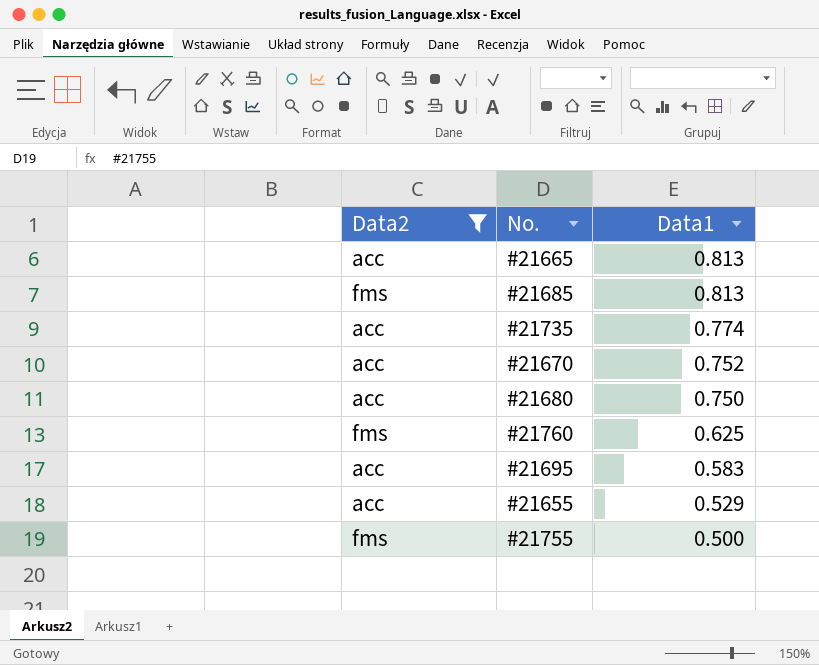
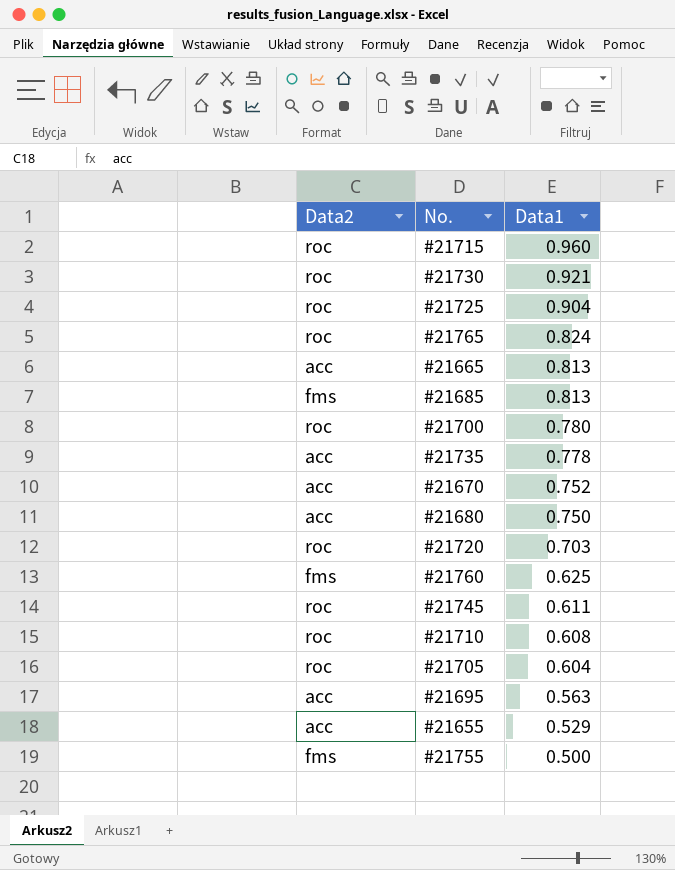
filter: Data2 != roc -> none
#21735 | Data1: 0.774 -> 0.778
#21695 | Data1: 0.583 -> 0.563

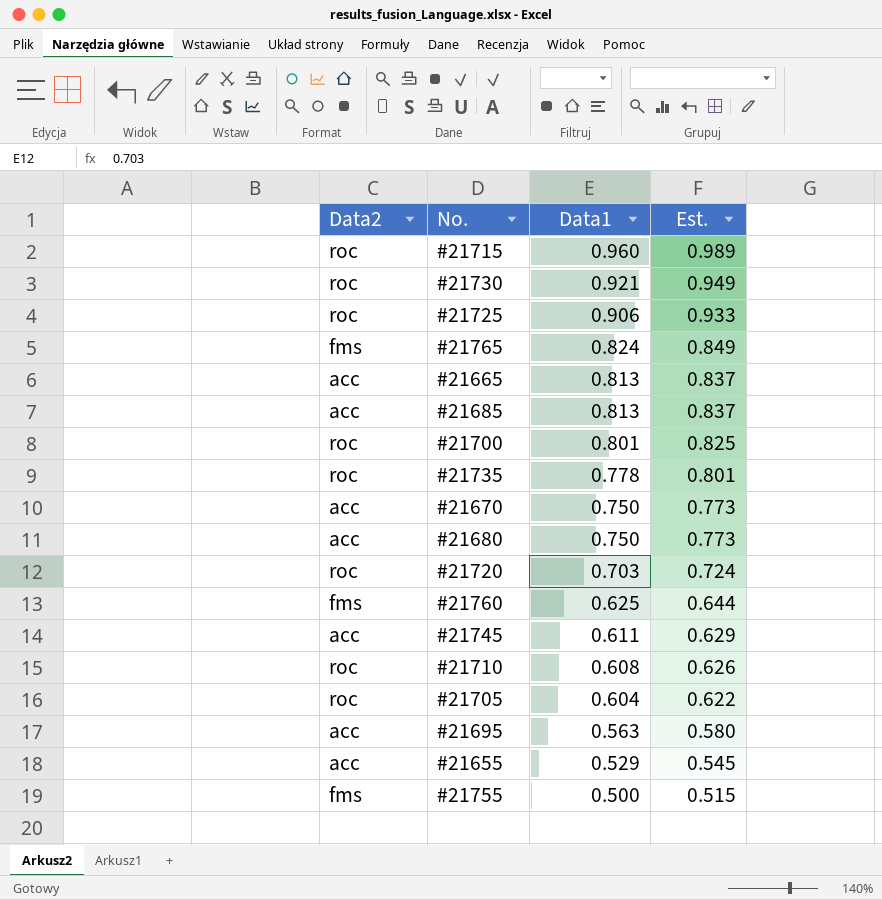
column Est. | formula: none -> [Data1] * 1.03
#21725 | Data1: 0.904 -> 0.906
#21765 | Data2: roc -> fms
#21685 | Data2: fms -> acc
#21700 | Data1: 0.780 -> 0.801
#21735 | Data2: acc -> roc
#21670 | Data1: 0.752 -> 0.750
#21745 | Data2: roc -> acc

